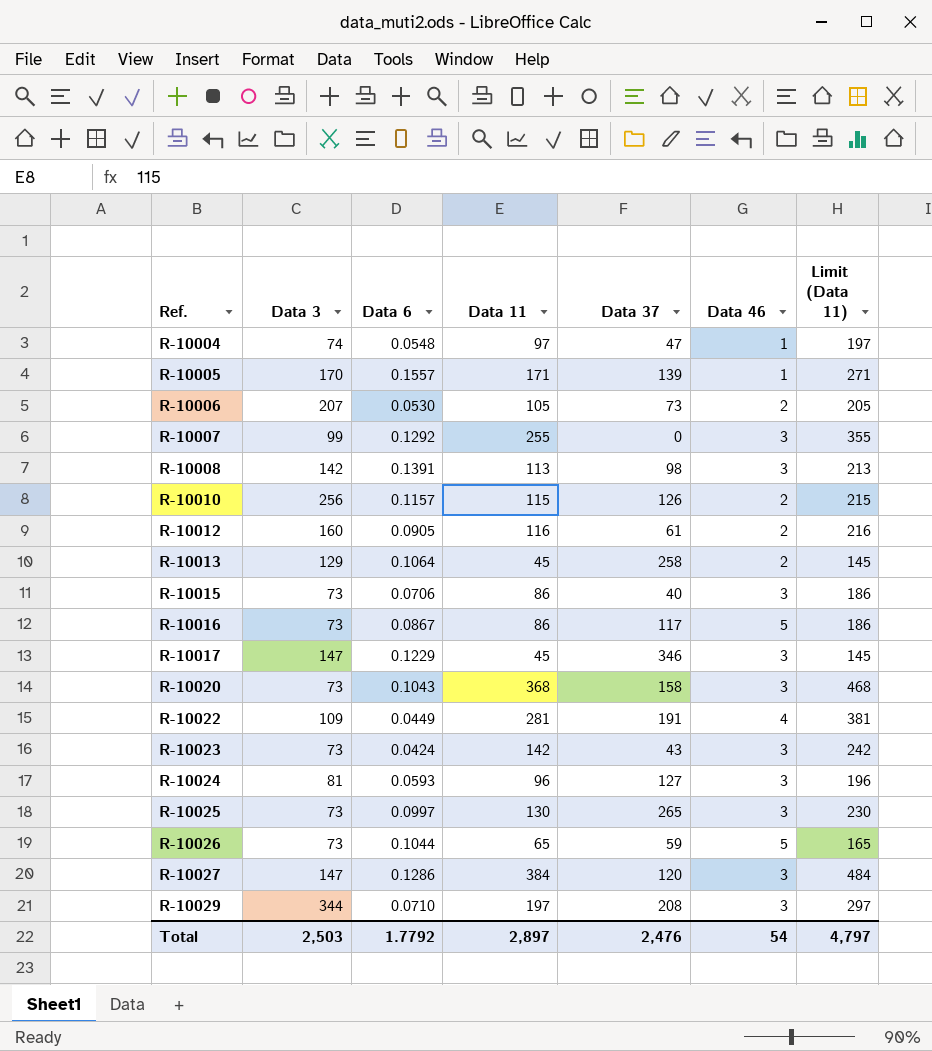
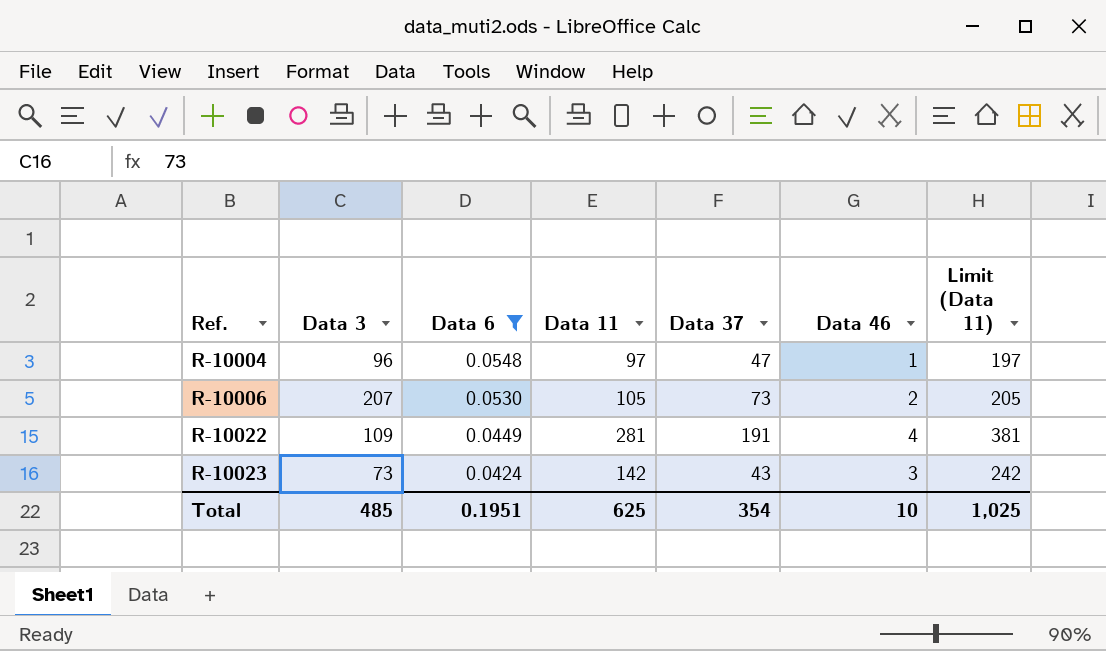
filter: none -> Data 6 <= 0.0548
R-10004 | Data 3: 74 -> 96
Total | Data 3: 2,503 -> 485
Total | Data 6: 1.7792 -> 0.1951
Total | Data 11: 2,897 -> 625
Total | Data 37: 2,476 -> 354
Total | Data 46: 54 -> 10
Total | Limit (Data 11): 4,797 -> 1,025

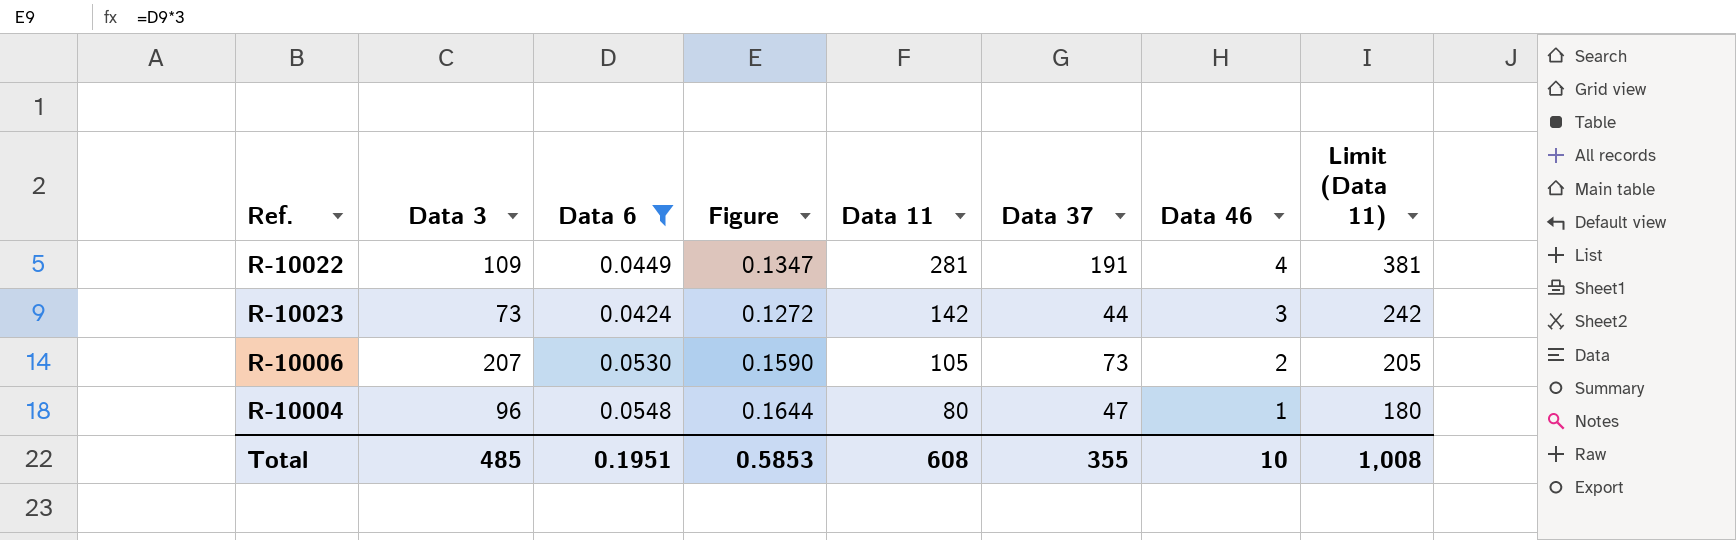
row order: Ref. ascending -> Data 11 descending
column Figure | formula: none -> [Data 6] * 3
R-10023 | Data 37: 43 -> 44
R-10004 | Data 11: 97 -> 80
R-10004 | Limit (Data 11): 197 -> 180
Total | Data 11: 625 -> 608
Total | Data 37: 354 -> 355
Total | Limit (Data 11): 1,025 -> 1,008

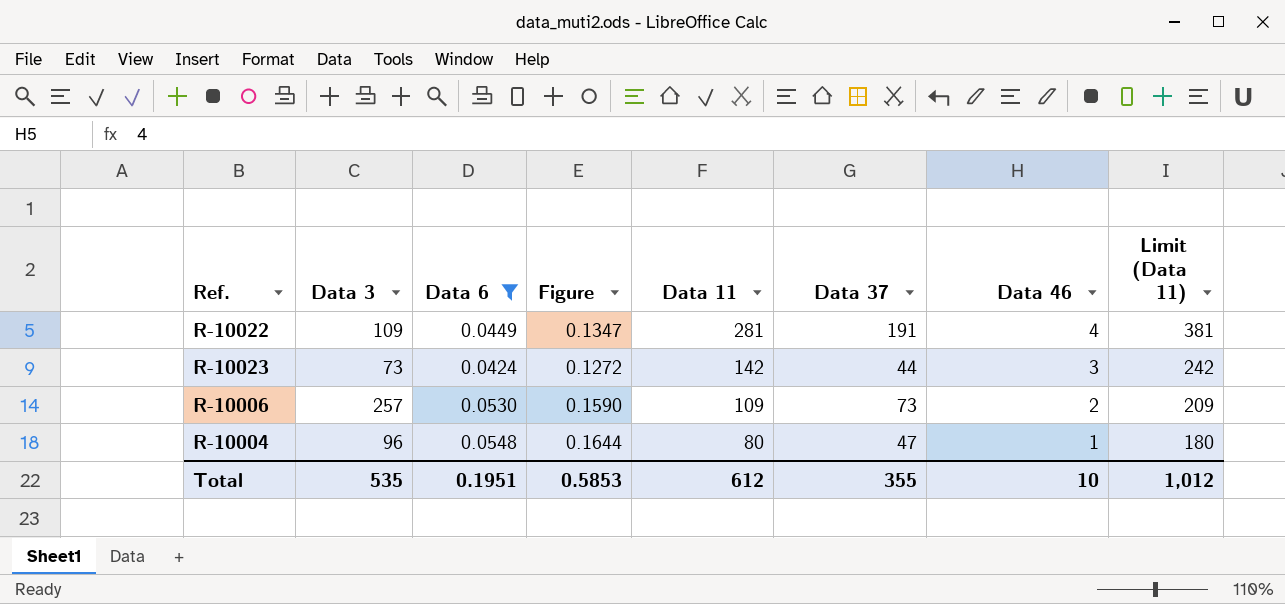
R-10006 | Data 3: 207 -> 257
R-10006 | Data 11: 105 -> 109
R-10006 | Limit (Data 11): 205 -> 209
Total | Data 3: 485 -> 535
Total | Data 11: 608 -> 612
Total | Limit (Data 11): 1,008 -> 1,012

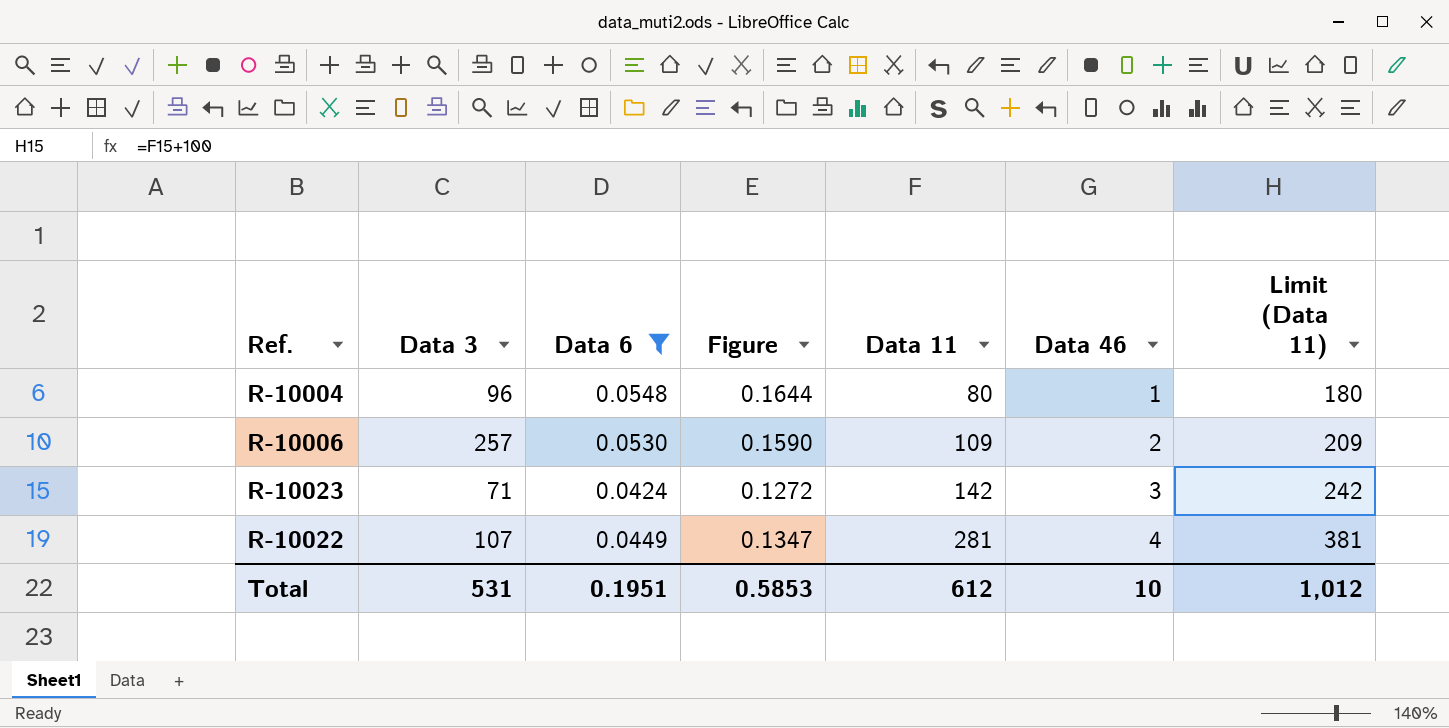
row order: Data 11 descending -> Data 11 ascending
column Data 37 | position: 6 -> none
R-10023 | Data 3: 73 -> 71
R-10022 | Data 3: 109 -> 107
Total | Data 3: 535 -> 531

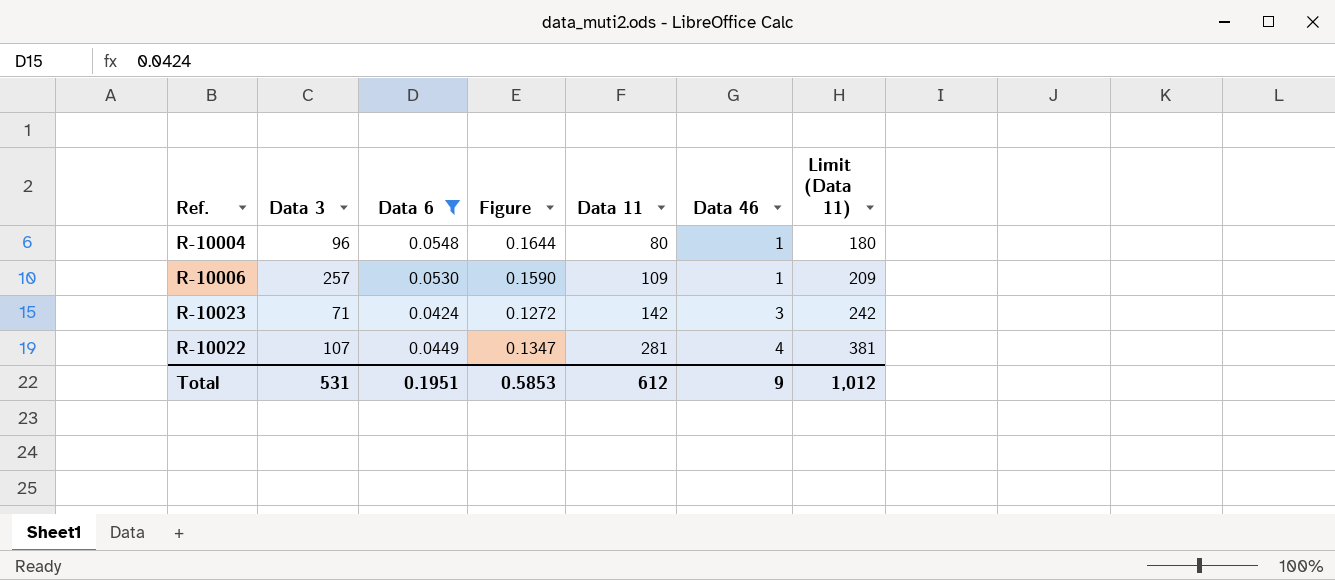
R-10006 | Data 46: 2 -> 1
Total | Data 46: 10 -> 9

